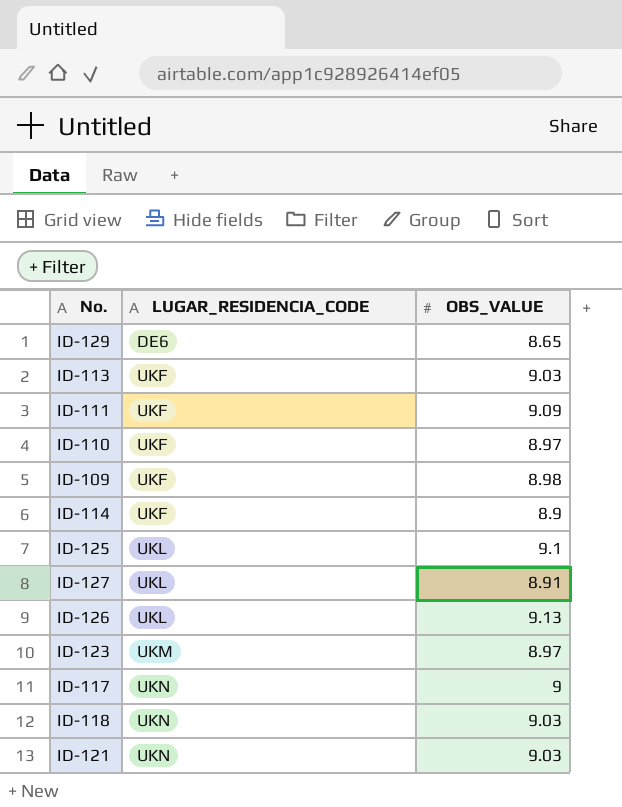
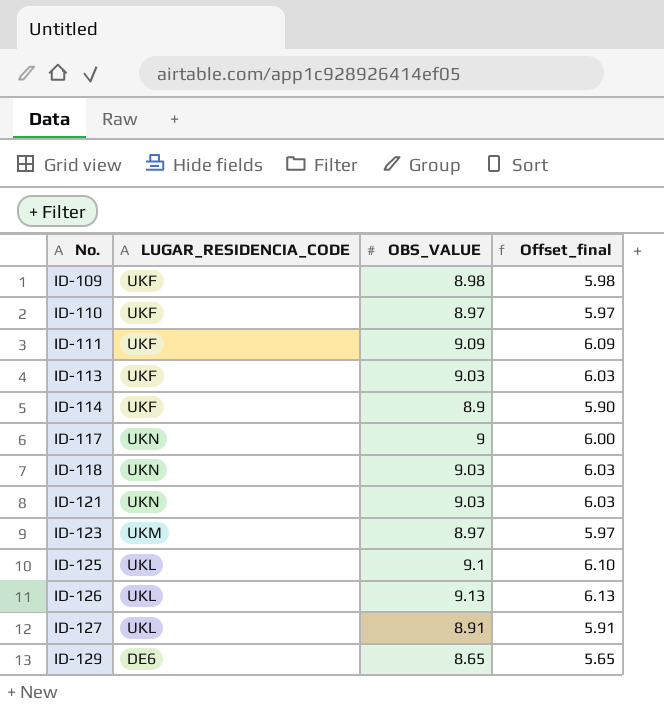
row order: LUGAR_RESIDENCIA_CODE ascending -> No. ascending
column Offset_final | formula: none -> [OBS_VALUE] - 3

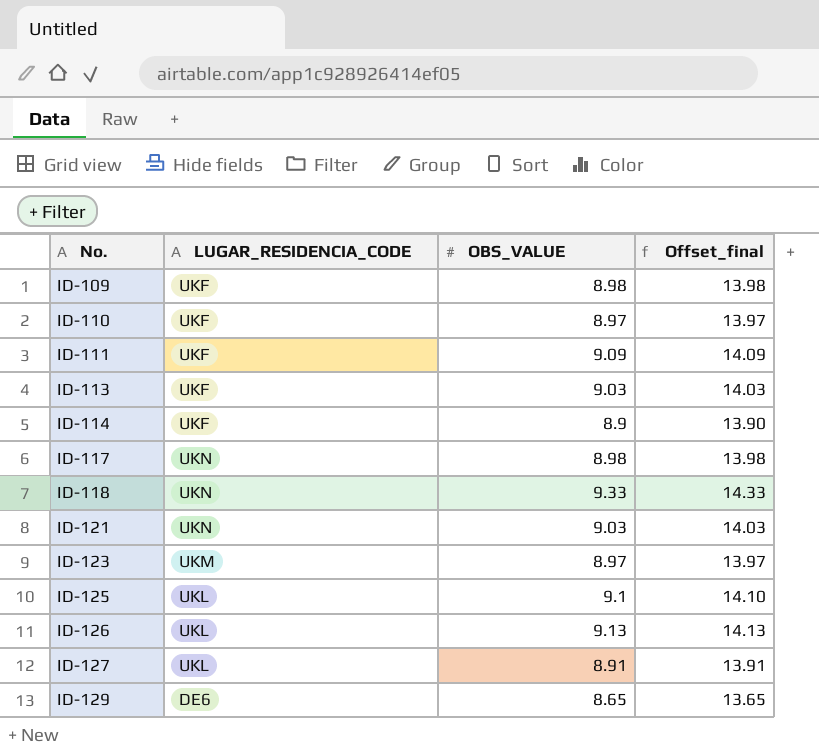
column Offset_final | formula: [OBS_VALUE] - 3 -> [OBS_VALUE] + 5
ID-117 | OBS_VALUE: 9 -> 8.98
ID-118 | OBS_VALUE: 9.03 -> 9.33

